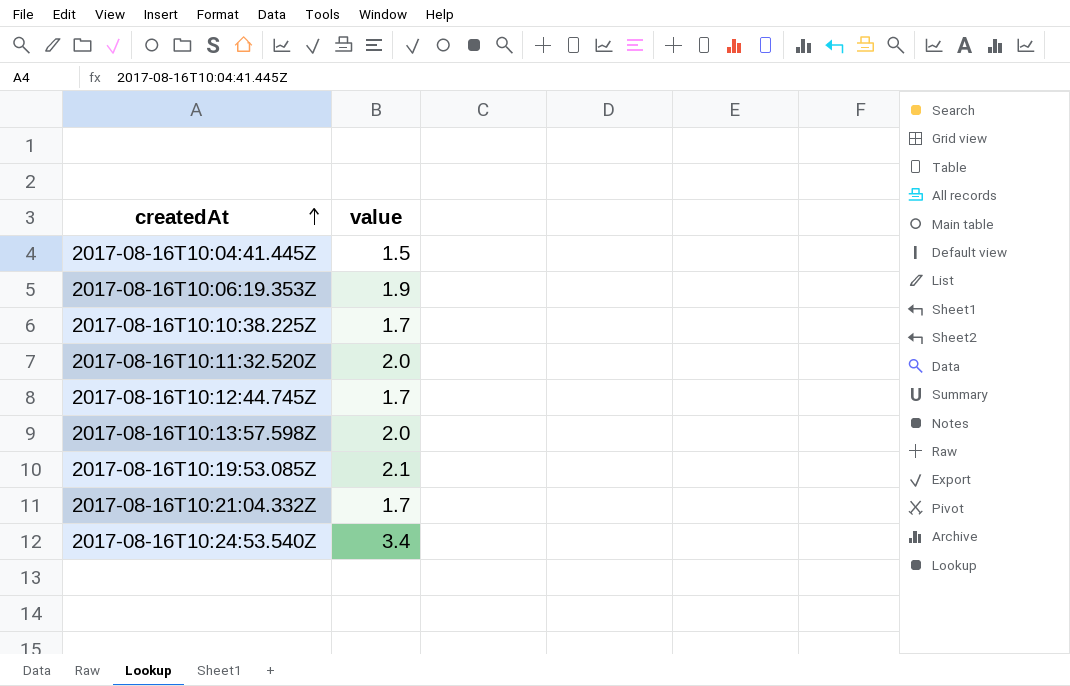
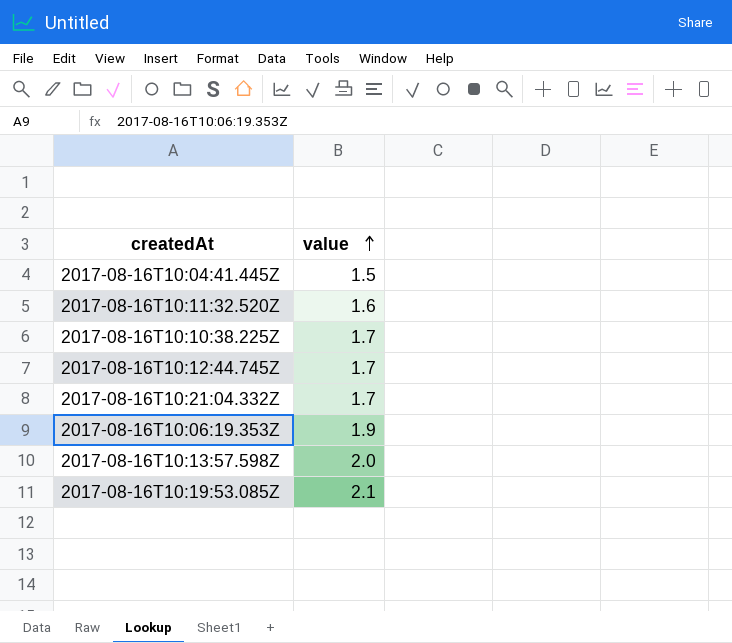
row order: createdAt ascending -> value ascending
row 2017-08-16T10:24:53.540Z: 3.4 -> none
2017-08-16T10:11:32.520Z | value: 2.0 -> 1.6

